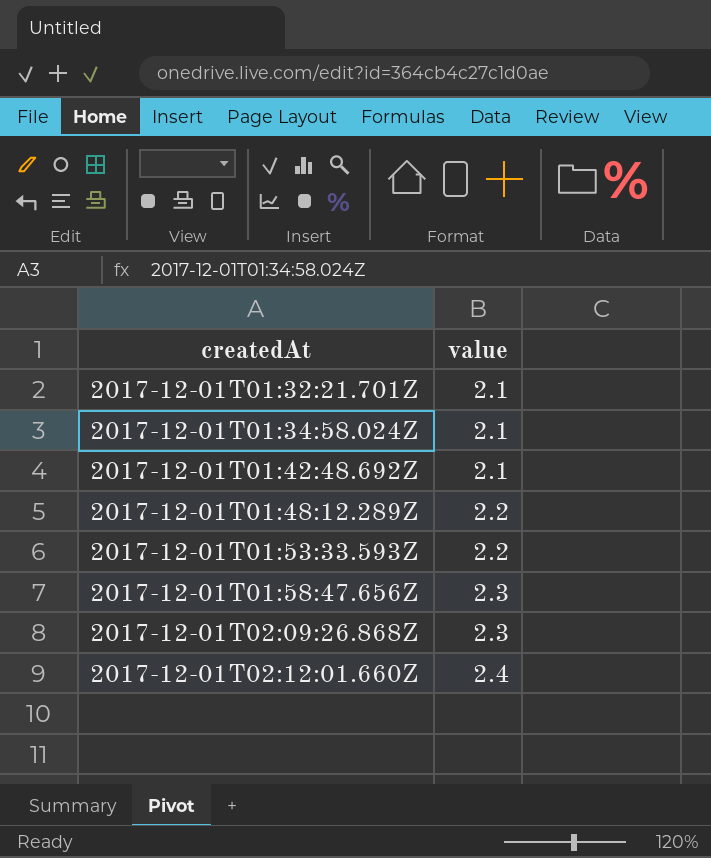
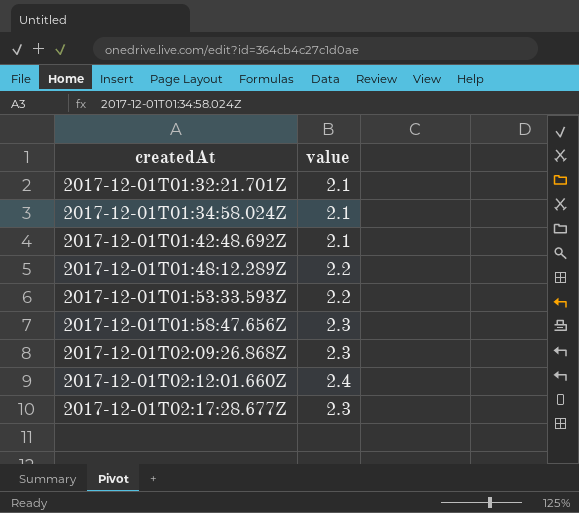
row 2017-12-01T02:17:28.677Z: none -> 2.3

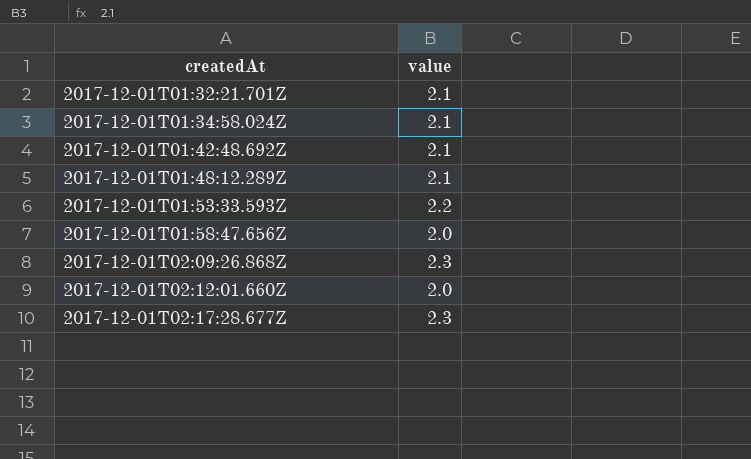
2017-12-01T01:48:12.289Z | value: 2.2 -> 2.1
2017-12-01T01:58:47.656Z | value: 2.3 -> 2.0
2017-12-01T02:12:01.660Z | value: 2.4 -> 2.0

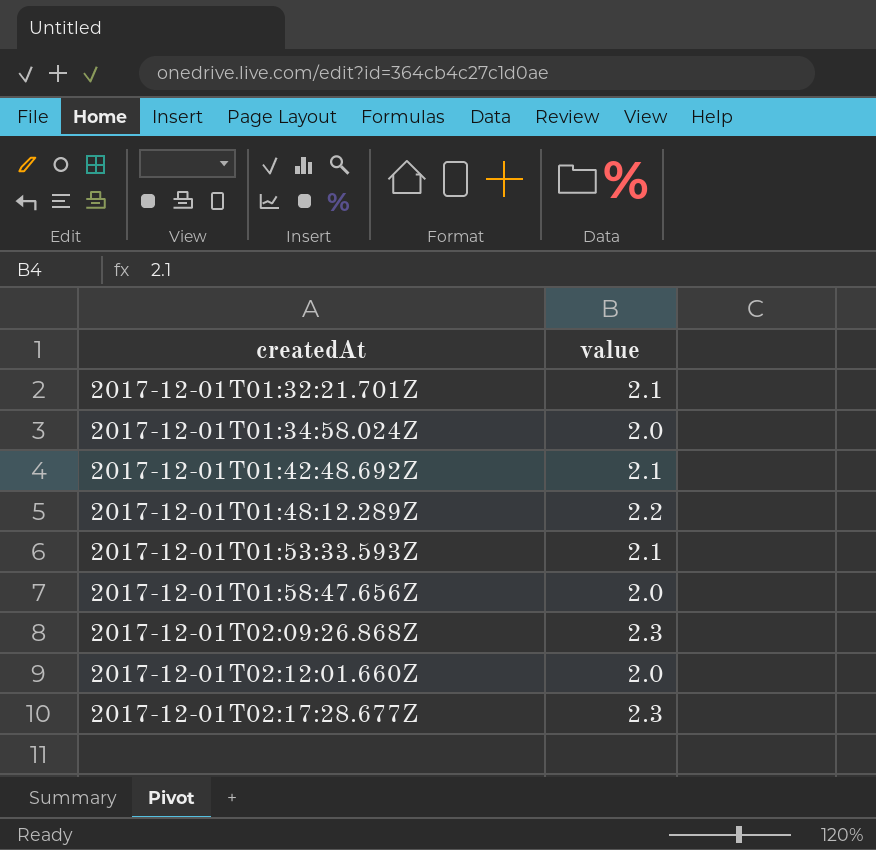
2017-12-01T01:34:58.024Z | value: 2.1 -> 2.0
2017-12-01T01:48:12.289Z | value: 2.1 -> 2.2
2017-12-01T01:53:33.593Z | value: 2.2 -> 2.1

